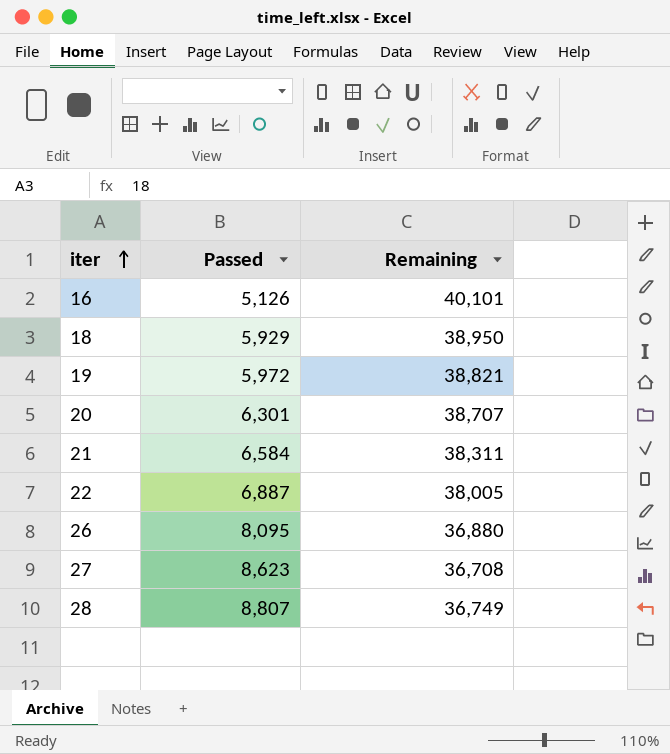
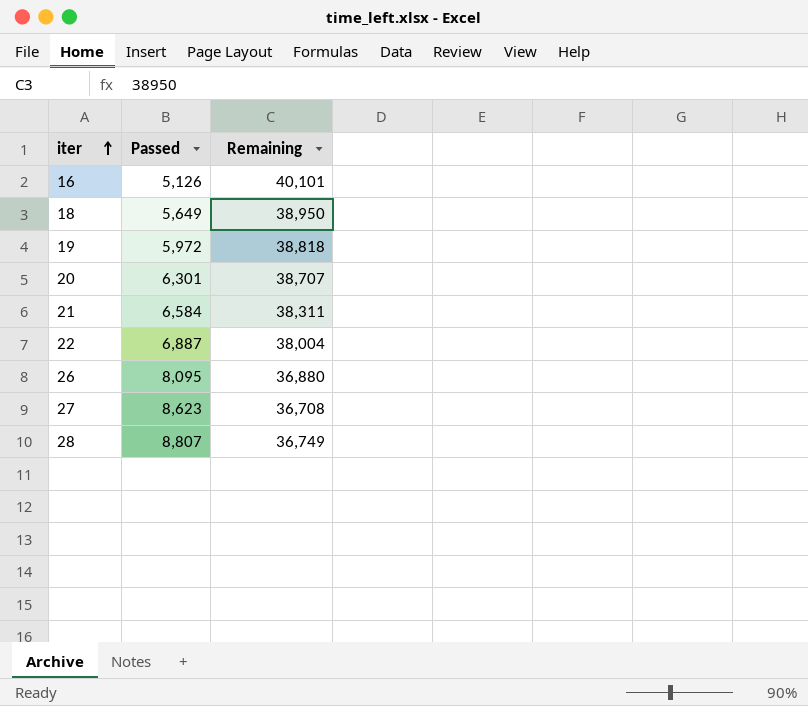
18 | Passed: 5,929 -> 5,649
19 | Remaining: 38,821 -> 38,818
22 | Remaining: 38,005 -> 38,004

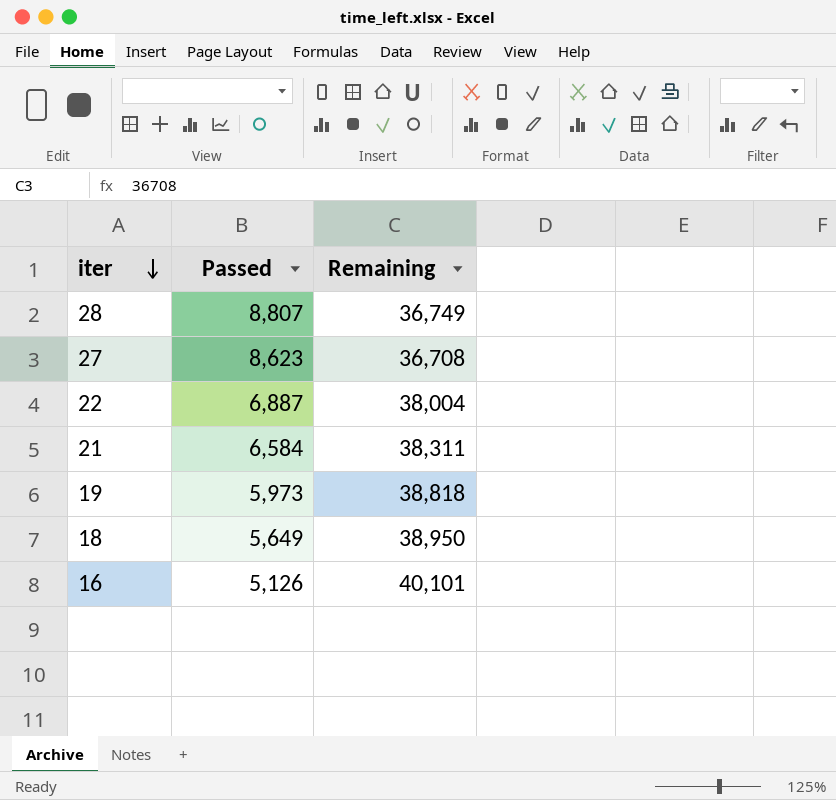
row order: iter ascending -> iter descending
row 20: 6,301 | 38,707 -> none
row 26: 8,095 | 36,880 -> none
19 | Passed: 5,972 -> 5,973

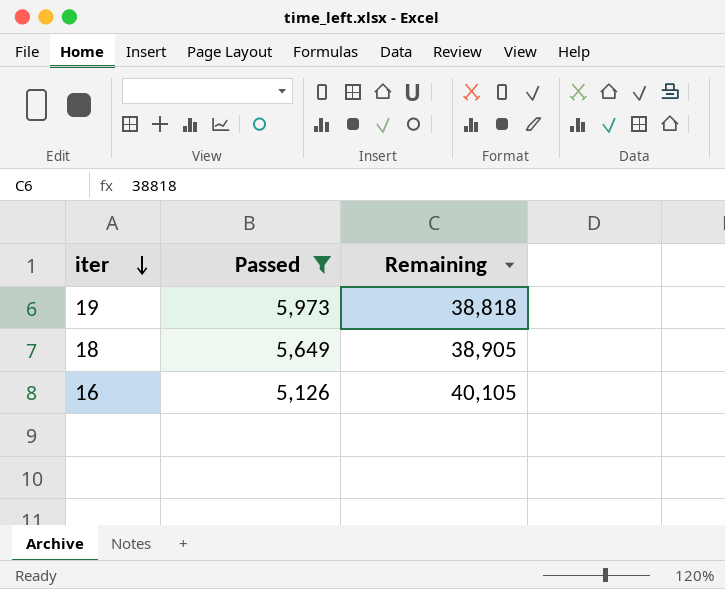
filter: none -> Passed <= 5,973
18 | Remaining: 38,950 -> 38,905
16 | Remaining: 40,101 -> 40,105

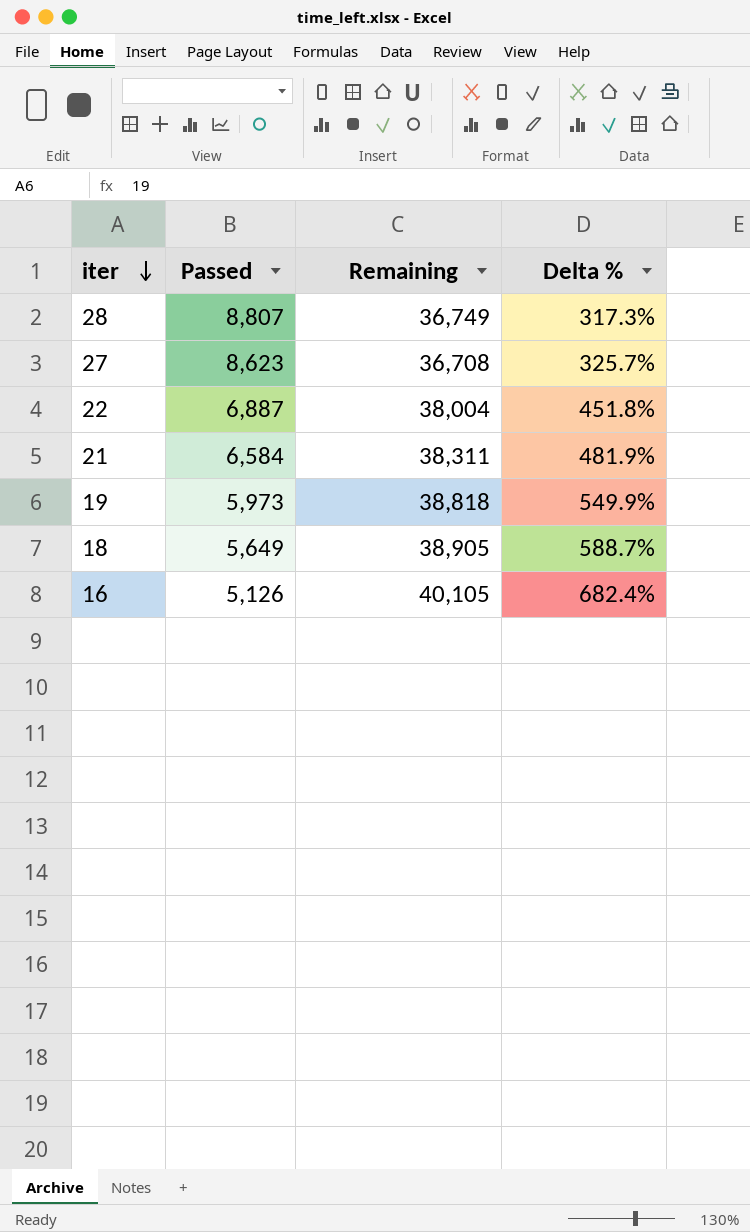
filter: Passed <= 5,973 -> none
column Delta % | formula: none -> ([Remaining] - [Passed]) / [Passed]

